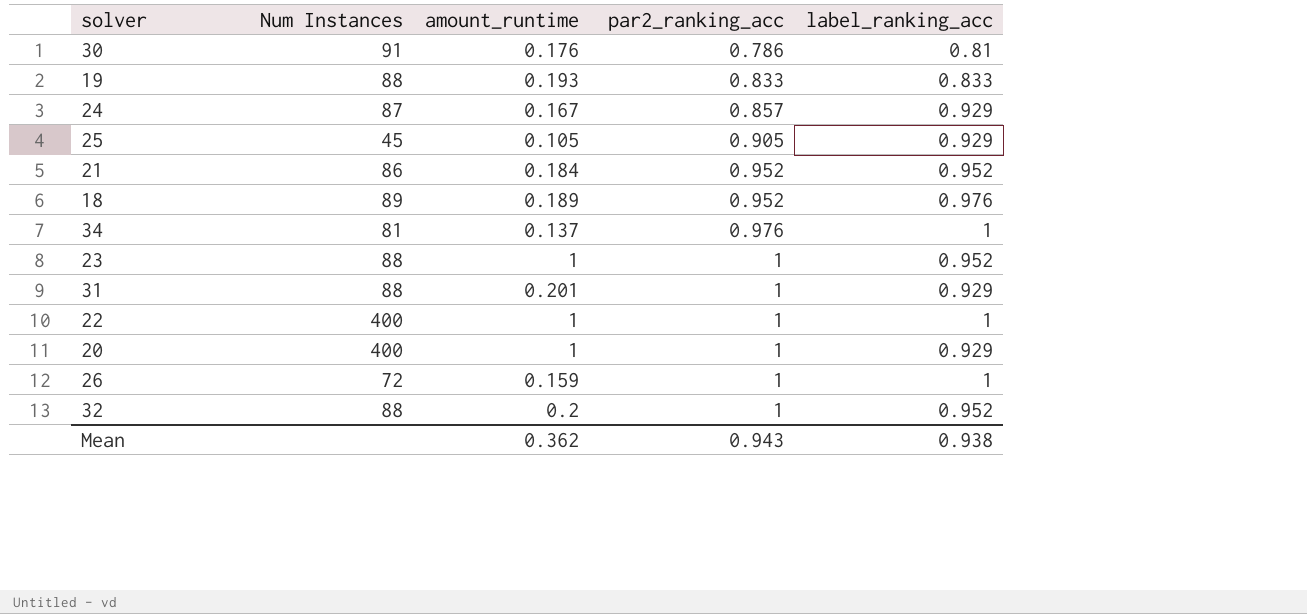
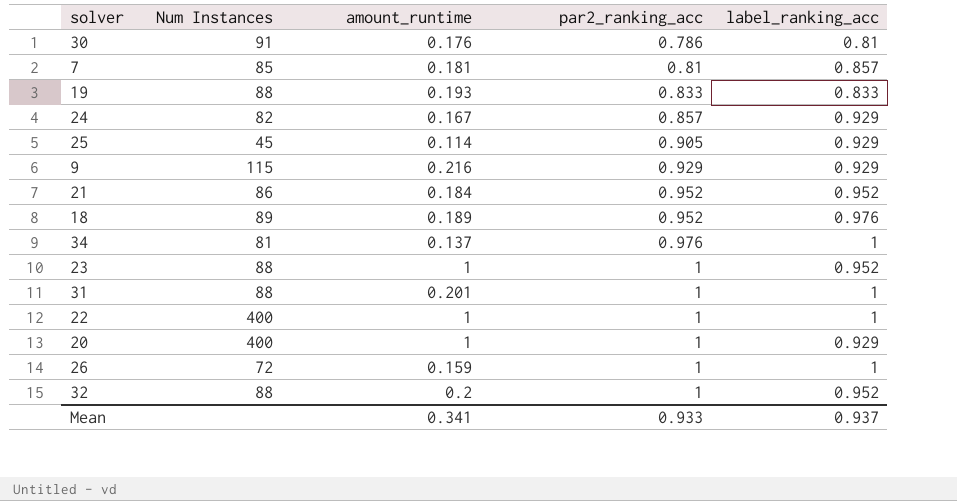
row 7: none -> 85 | 0.181 | 0.81 | 0.857
24 | Num Instances: 87 -> 82
25 | amount_runtime: 0.105 -> 0.114
row 9: none -> 115 | 0.216 | 0.929 | 0.929
31 | label_ranking_acc: 0.929 -> 1
Mean | amount_runtime: 0.362 -> 0.341
Mean | par2_ranking_acc: 0.943 -> 0.933
Mean | label_ranking_acc: 0.938 -> 0.937

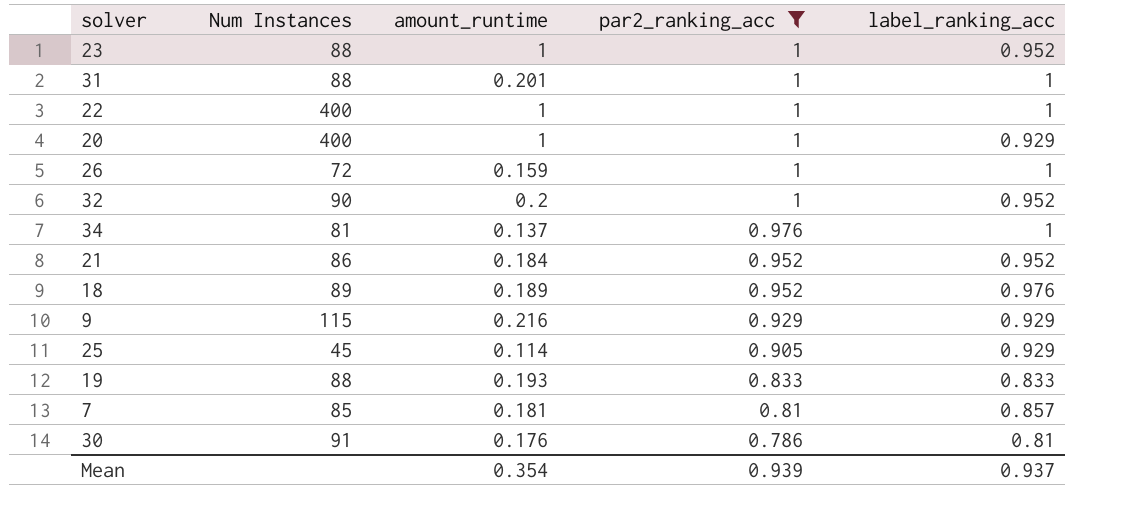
filter: none -> par2_ranking_acc != 0.857
row order: par2_ranking_acc ascending -> par2_ranking_acc descending
32 | Num Instances: 88 -> 90
Mean | amount_runtime: 0.341 -> 0.354
Mean | par2_ranking_acc: 0.933 -> 0.939

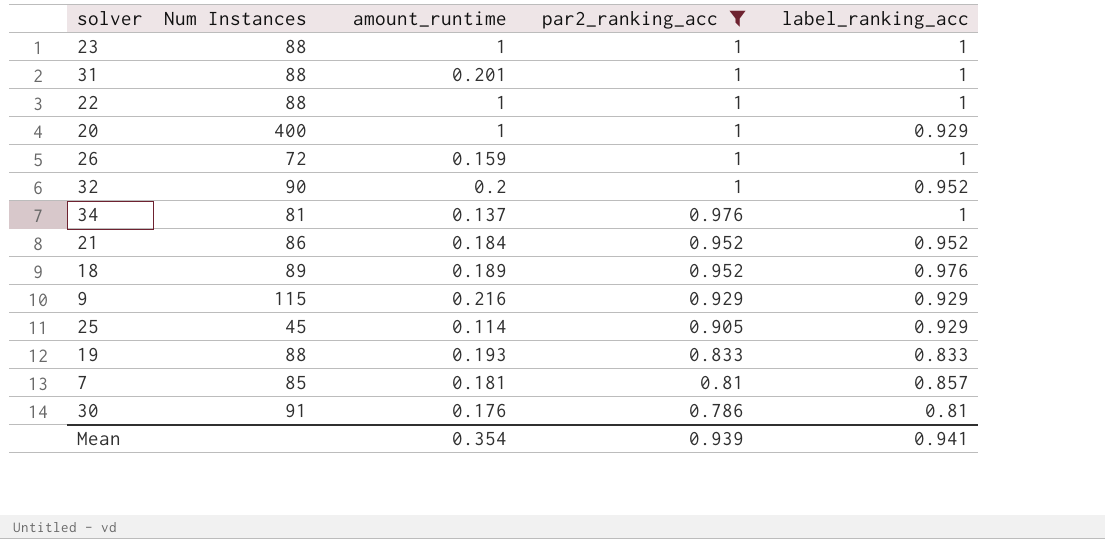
23 | label_ranking_acc: 0.952 -> 1
22 | Num Instances: 400 -> 88
Mean | label_ranking_acc: 0.937 -> 0.941

